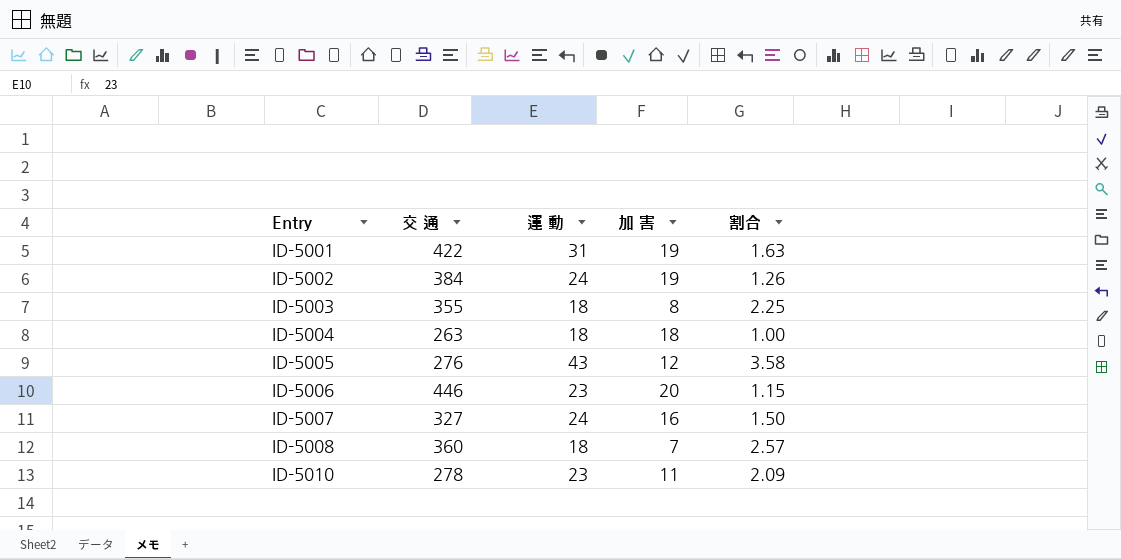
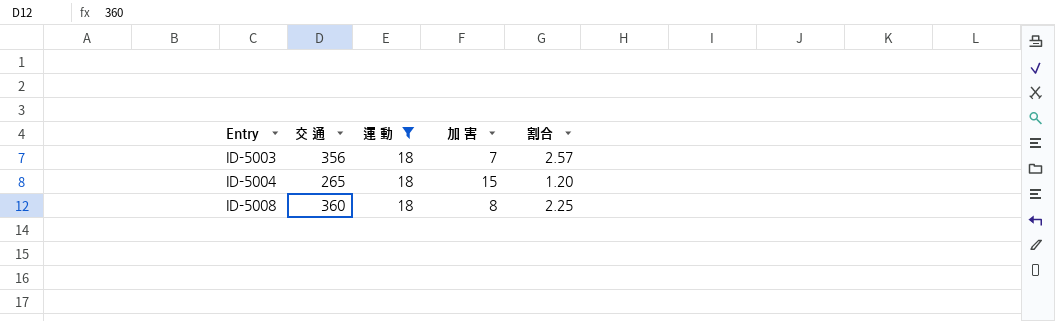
filter: none -> 運 動 = 18
ID-5003 | 交 通: 355 -> 356
ID-5003 | 加 害: 8 -> 7
ID-5003 | 割合: 2.25 -> 2.57
ID-5004 | 交 通: 263 -> 265
ID-5004 | 加 害: 18 -> 15
ID-5004 | 割合: 1.00 -> 1.20
ID-5008 | 加 害: 7 -> 8
ID-5008 | 割合: 2.57 -> 2.25

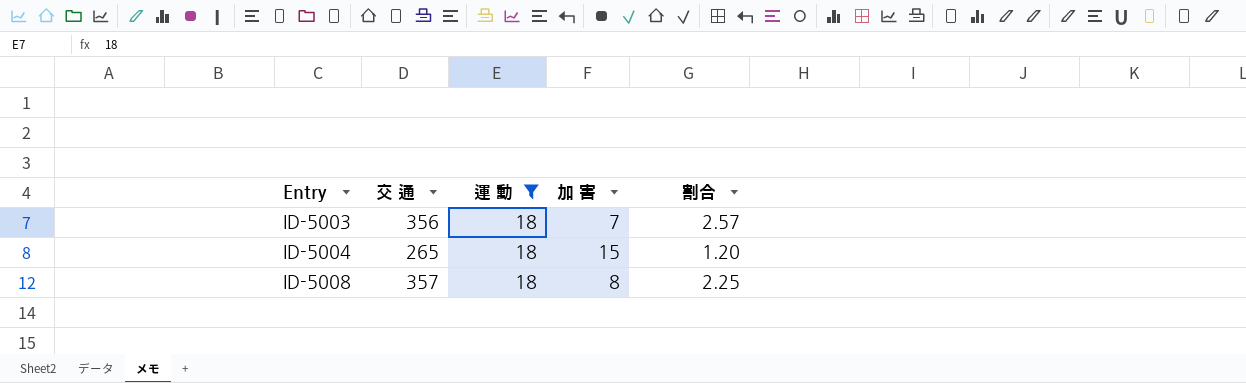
ID-5008 | 交 通: 360 -> 357

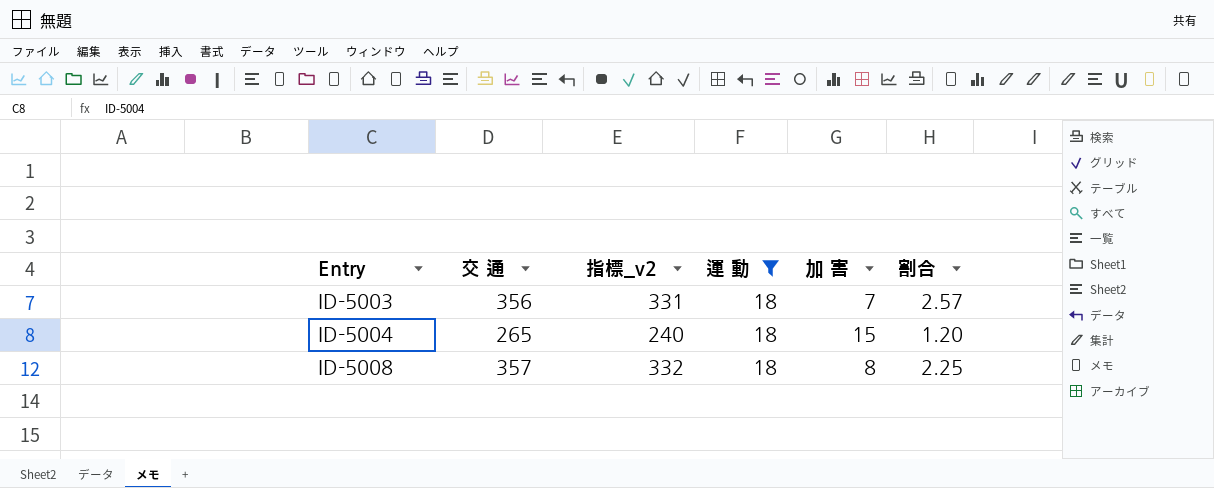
column 指標_v2 | formula: none -> [交 通] - 25

